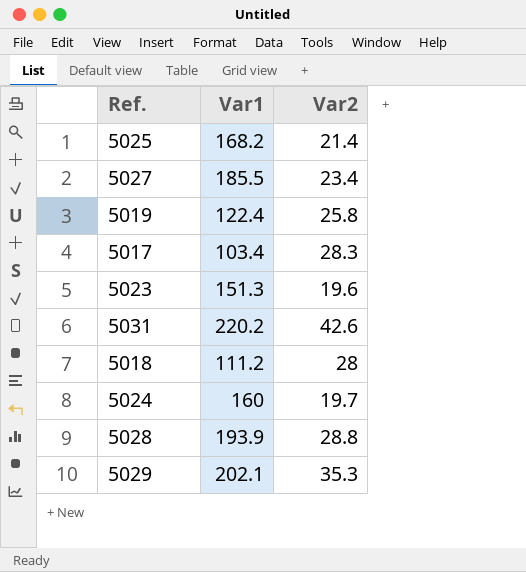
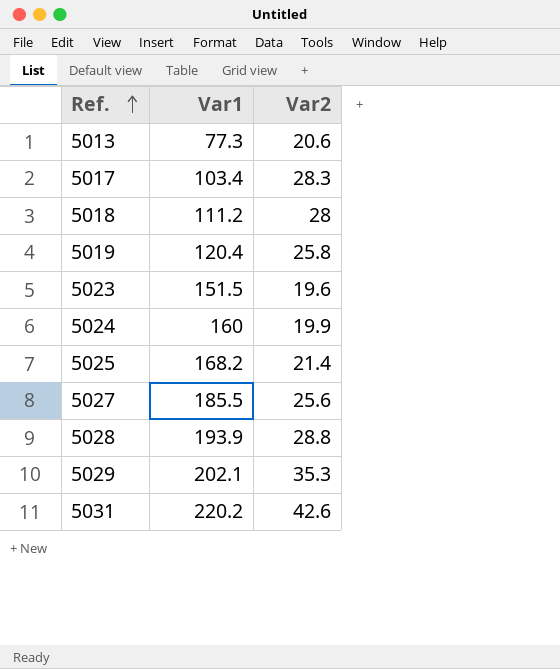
row order: none -> Ref. ascending
row 5013: none -> 77.3 | 20.6
5019 | Var1: 122.4 -> 120.4
5023 | Var1: 151.3 -> 151.5
5024 | Var2: 19.7 -> 19.9
5027 | Var2: 23.4 -> 25.6

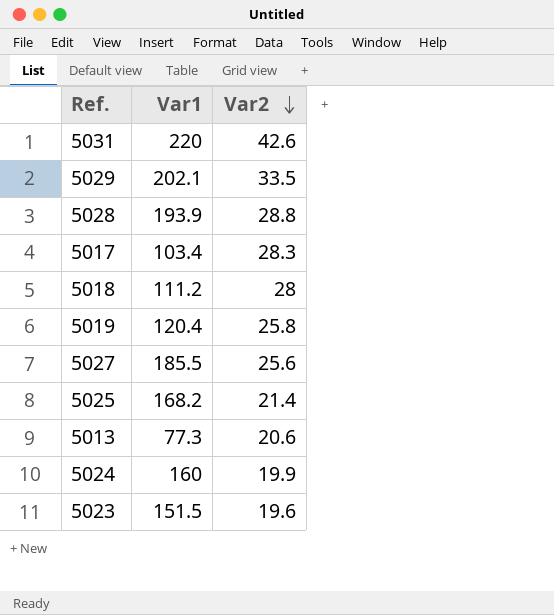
row order: Ref. ascending -> Var2 descending
5031 | Var1: 220.2 -> 220
5029 | Var2: 35.3 -> 33.5

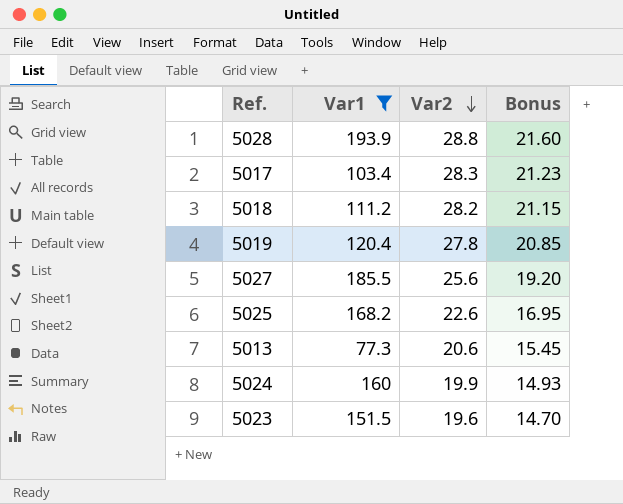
filter: none -> Var1 <= 193.9
column Bonus | formula: none -> [Var2] * 0.75
5018 | Var2: 28 -> 28.2
5019 | Var2: 25.8 -> 27.8
5025 | Var2: 21.4 -> 22.6

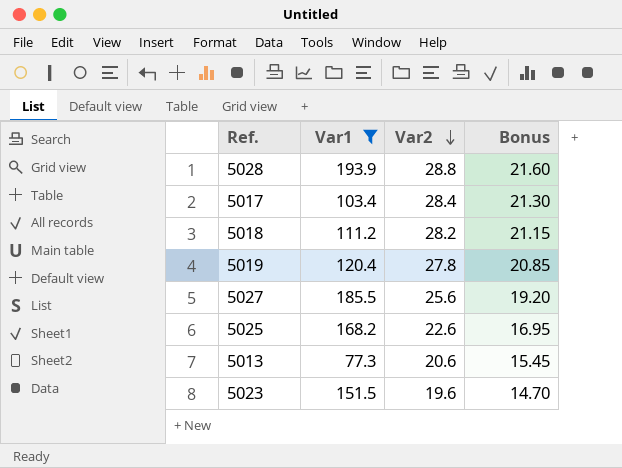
row 5024: 160 | 19.9 | 14.93 -> none
5017 | Var2: 28.3 -> 28.4
5017 | Bonus: 21.23 -> 21.30

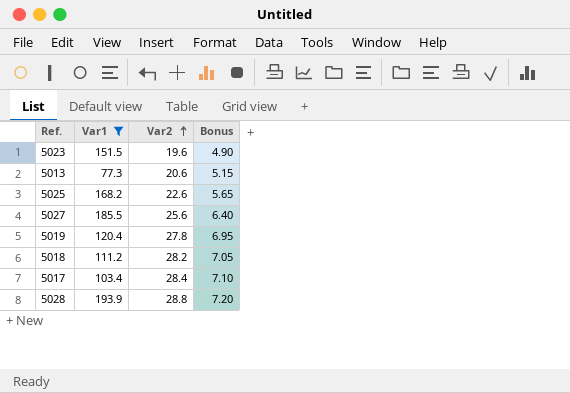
row order: Var2 descending -> Var2 ascending
column Bonus | formula: [Var2] * 0.75 -> [Var2] * 0.25

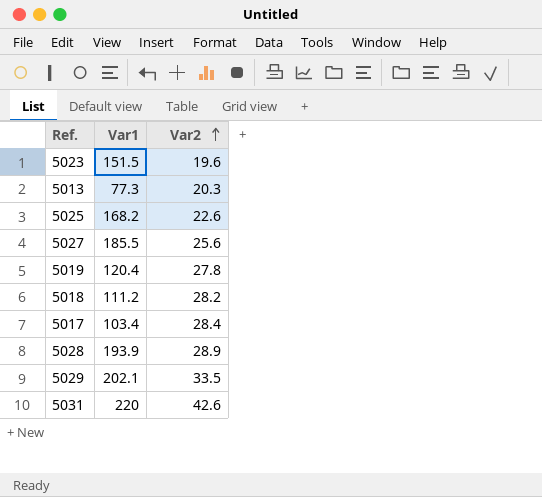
filter: Var1 <= 193.9 -> none
column Bonus | formula: [Var2] * 0.25 -> none
5013 | Var2: 20.6 -> 20.3
5028 | Var2: 28.8 -> 28.9

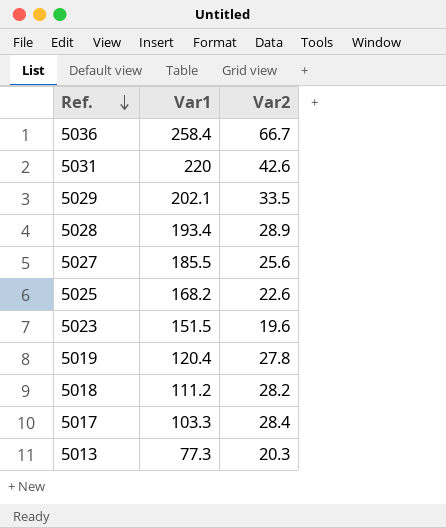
row order: Var2 ascending -> Ref. descending
row 5036: none -> 258.4 | 66.7
5028 | Var1: 193.9 -> 193.4
5017 | Var1: 103.4 -> 103.3

